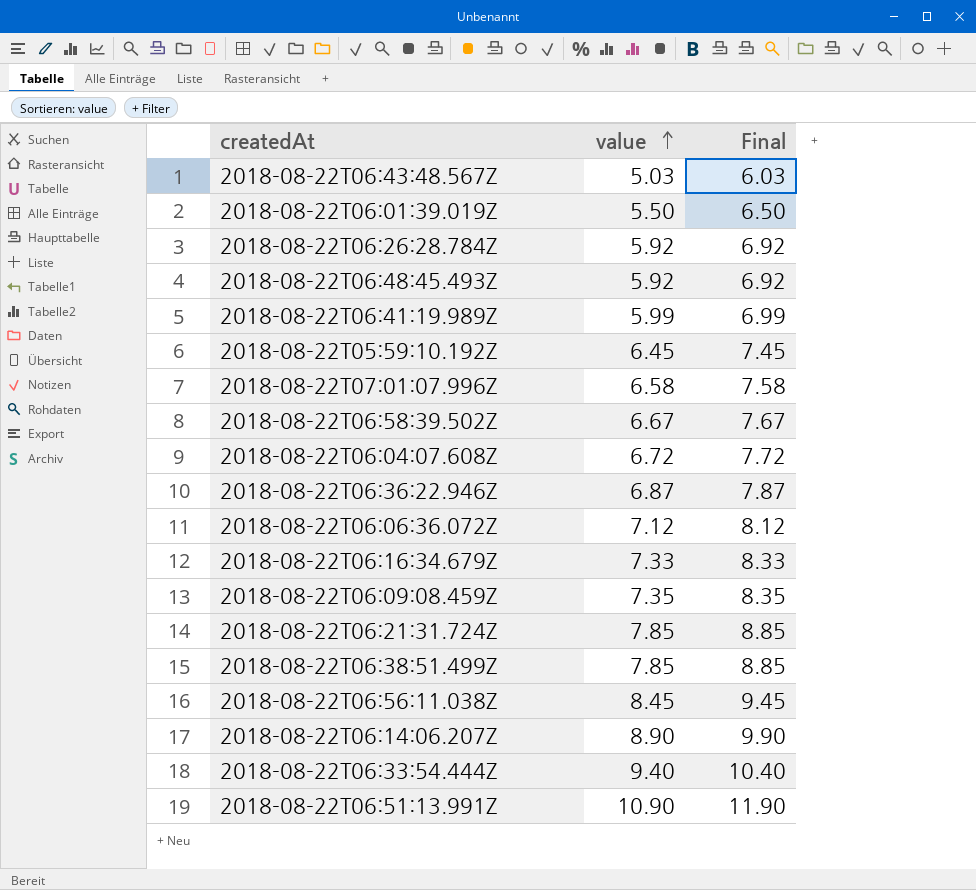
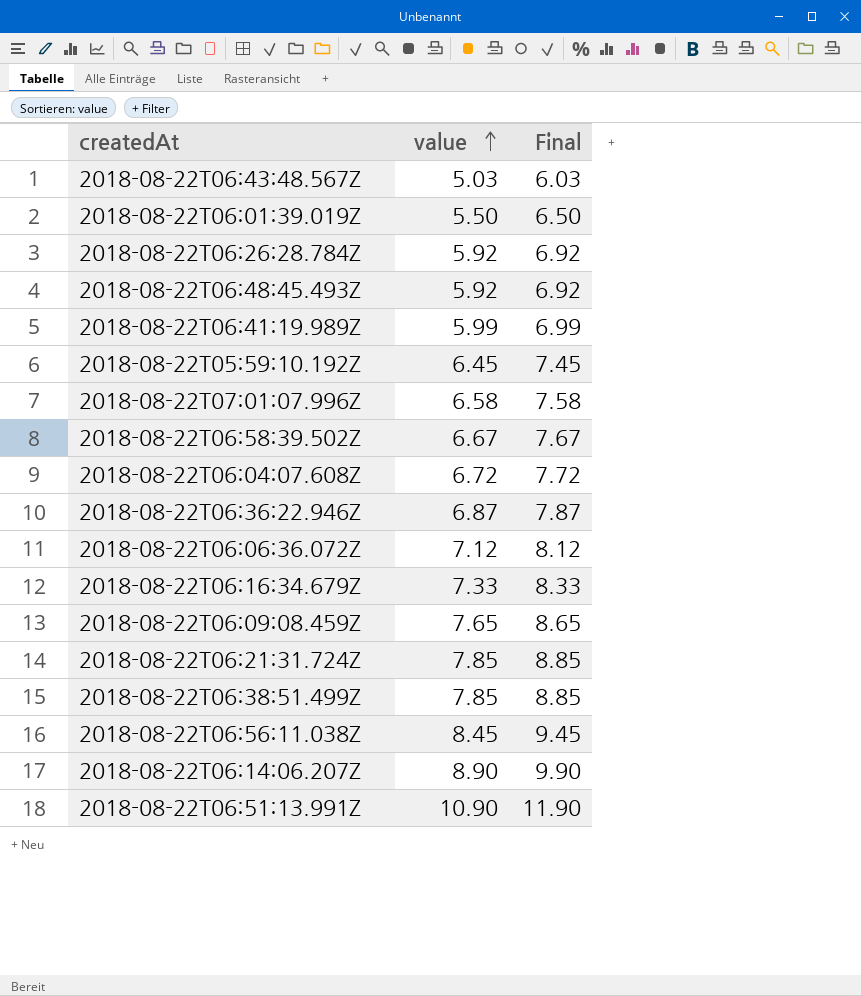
row 2018-08-22T06:33:54.444Z: 9.40 | 10.40 -> none
2018-08-22T06:09:08.459Z | value: 7.35 -> 7.65
2018-08-22T06:09:08.459Z | Final: 8.35 -> 8.65

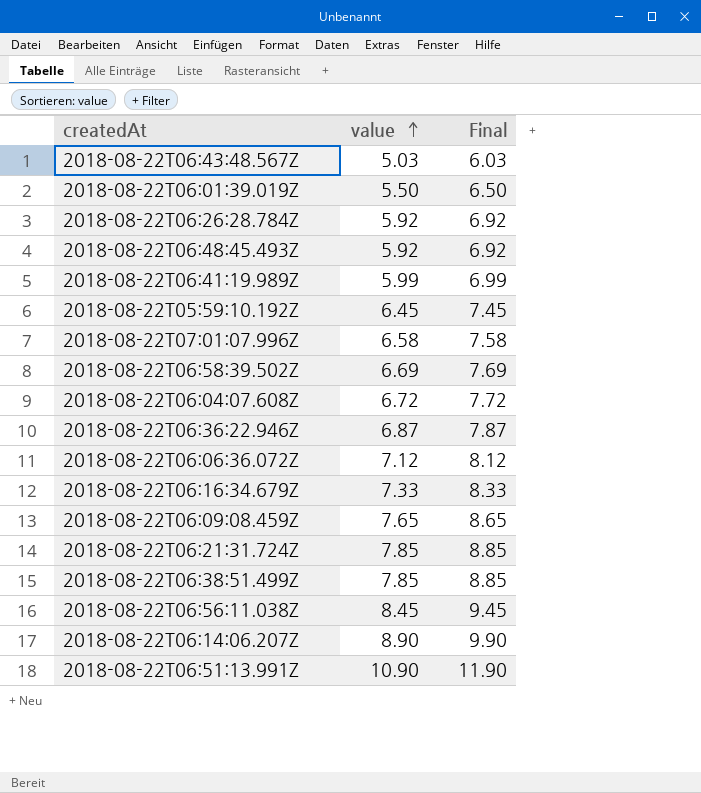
2018-08-22T06:58:39.502Z | value: 6.67 -> 6.69
2018-08-22T06:58:39.502Z | Final: 7.67 -> 7.69

